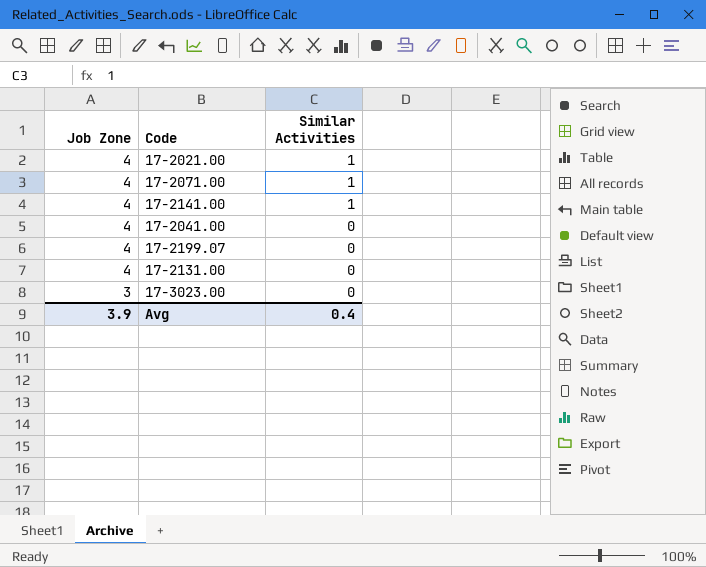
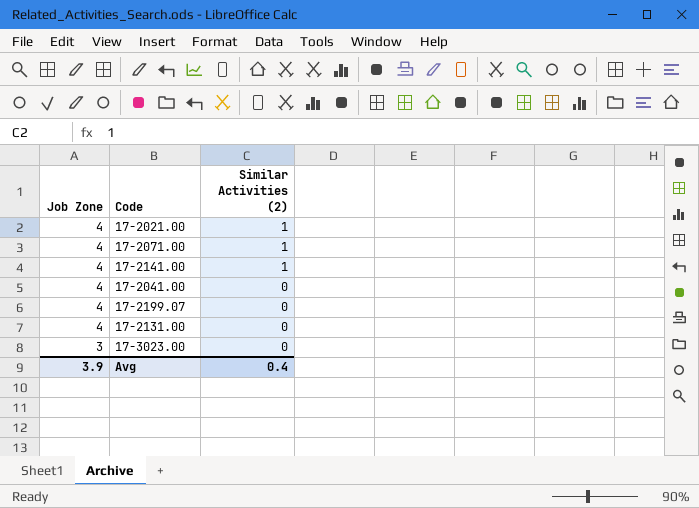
column name: Similar Activities -> Similar Activities (2)

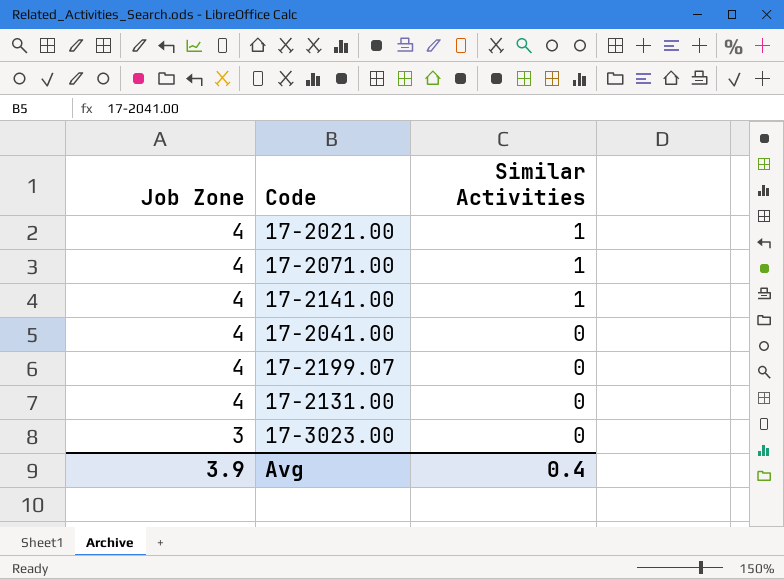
column name: Similar Activities (2) -> Similar Activities

